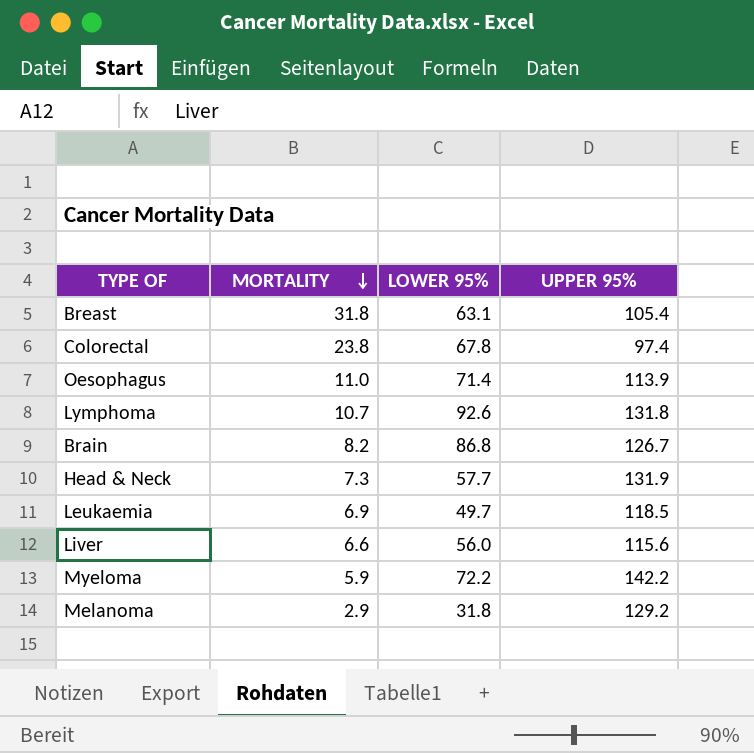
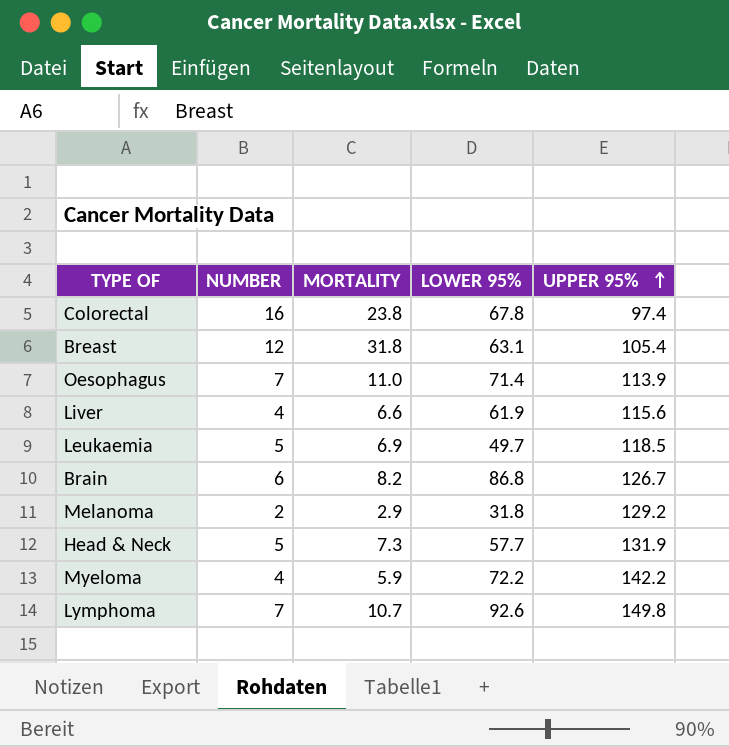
row order: MORTALITY descending -> UPPER 95% ascending
column NUMBER | position: none -> 2
Liver | LOWER 95%: 56.0 -> 61.9
Lymphoma | UPPER 95%: 131.8 -> 149.8

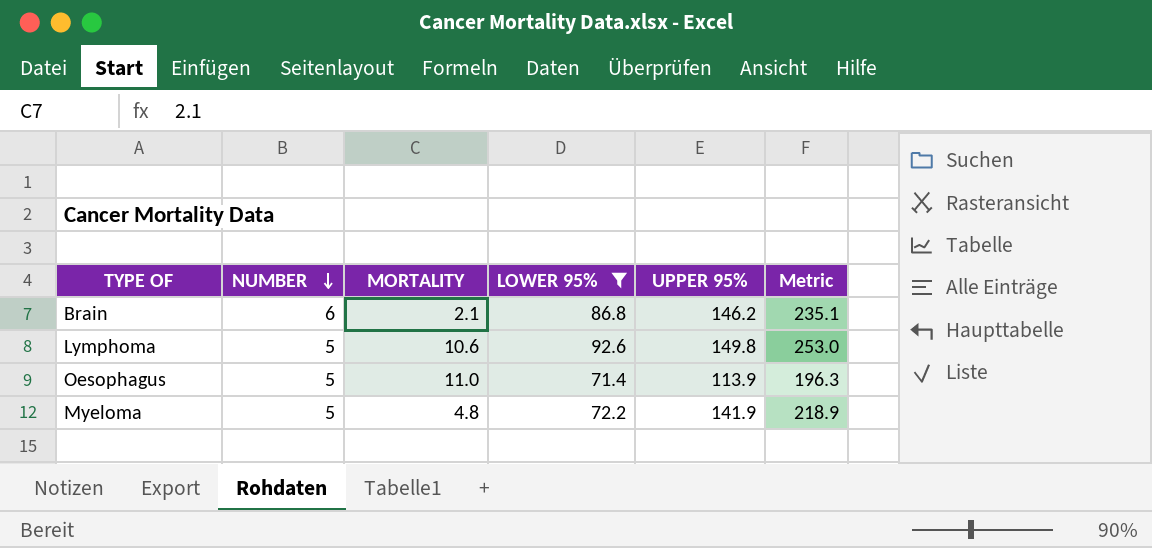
filter: none -> LOWER 95% >= 71.4
row order: UPPER 95% ascending -> NUMBER descending
column Metric | formula: none -> [MORTALITY] + [LOWER 95%] + [UPPER 95%]
Brain | MORTALITY: 8.2 -> 2.1
Brain | UPPER 95%: 126.7 -> 146.2
Lymphoma | NUMBER: 7 -> 5
Lymphoma | MORTALITY: 10.7 -> 10.6
Oesophagus | NUMBER: 7 -> 5
Myeloma | NUMBER: 4 -> 5
Myeloma | MORTALITY: 5.9 -> 4.8
Myeloma | UPPER 95%: 142.2 -> 141.9

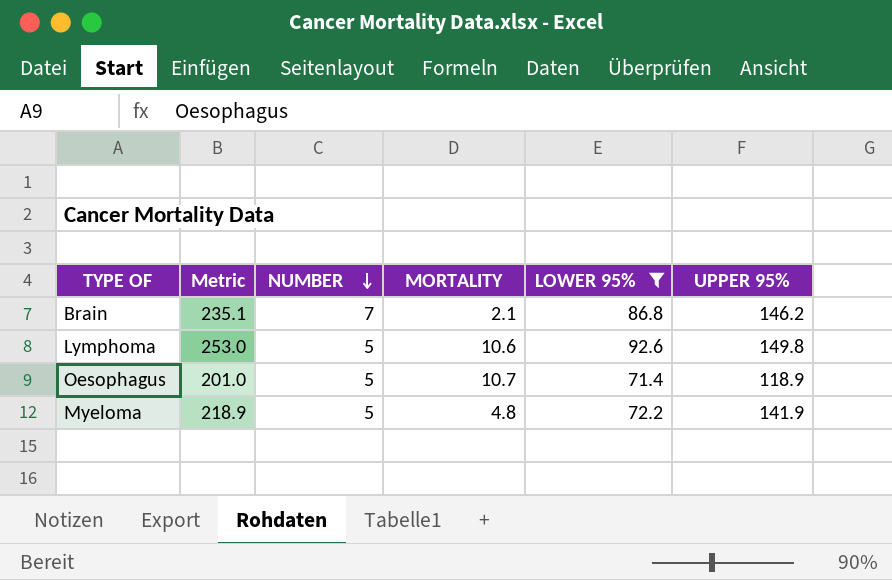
column Metric | position: 6 -> 2
Brain | NUMBER: 6 -> 7
Oesophagus | Metric: 196.3 -> 201.0
Oesophagus | MORTALITY: 11.0 -> 10.7
Oesophagus | UPPER 95%: 113.9 -> 118.9

